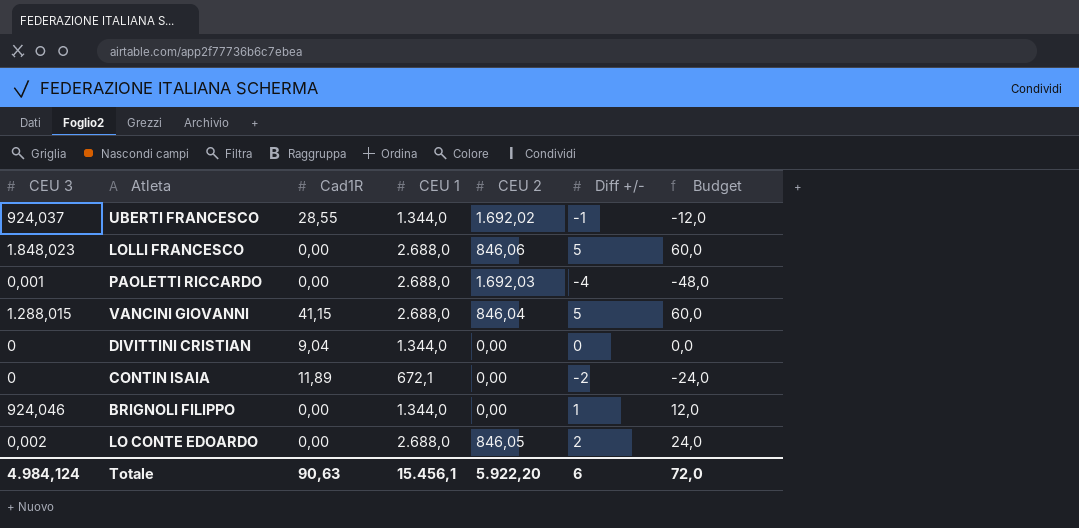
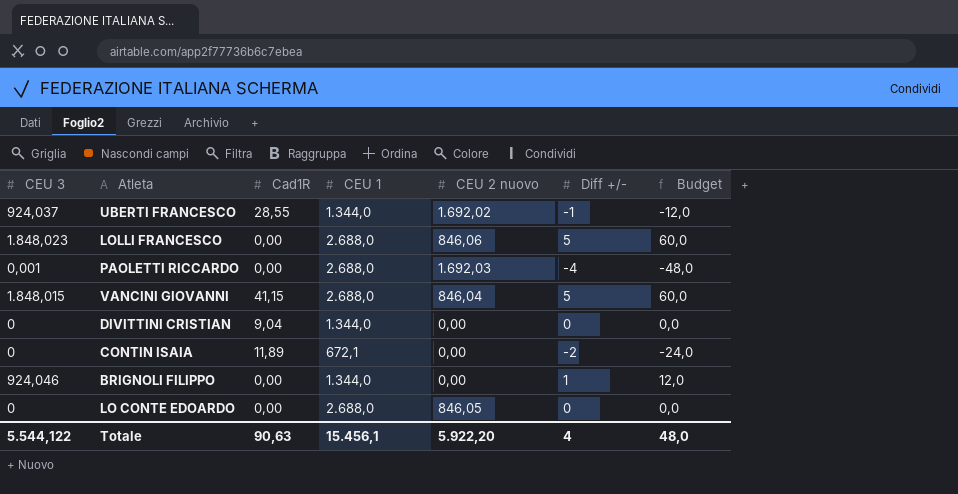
column name: CEU 2 -> CEU 2 nuovo
VANCINI GIOVANNI | CEU 3: 1.288,015 -> 1.848,015
LO CONTE EDOARDO | CEU 3: 0,002 -> 0
LO CONTE EDOARDO | Diff +/-: 2 -> 0
LO CONTE EDOARDO | Budget: 24,0 -> 0,0
Totale | CEU 3: 4.984,124 -> 5.544,122
Totale | Diff +/-: 6 -> 4
Totale | Budget: 72,0 -> 48,0

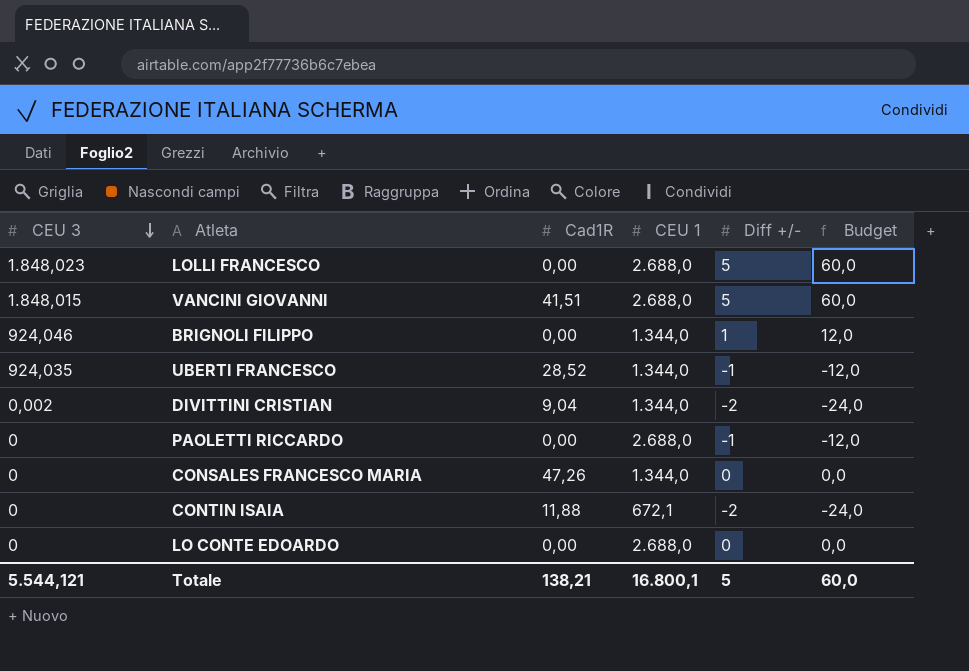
row order: none -> CEU 3 descending
column CEU 2 nuovo | position: 5 -> none
VANCINI GIOVANNI | Cad1R: 41,15 -> 41,51
UBERTI FRANCESCO | CEU 3: 924,037 -> 924,035
UBERTI FRANCESCO | Cad1R: 28,55 -> 28,52
DIVITTINI CRISTIAN | CEU 3: 0 -> 0,002
DIVITTINI CRISTIAN | Diff +/-: 0 -> -2
DIVITTINI CRISTIAN | Budget: 0,0 -> -24,0
PAOLETTI RICCARDO | CEU 3: 0,001 -> 0
PAOLETTI RICCARDO | Diff +/-: -4 -> -1
PAOLETTI RICCARDO | Budget: -48,0 -> -12,0
row CONSALES FRANCESCO MARIA: none -> 0 | 47,26 | 1.344,0 | 0 | 0,0
CONTIN ISAIA | Cad1R: 11,89 -> 11,88
Totale | CEU 3: 5.544,122 -> 5.544,121
Totale | Cad1R: 90,63 -> 138,21
Totale | CEU 1: 15.456,1 -> 16.800,1
Totale | Diff +/-: 4 -> 5
Totale | Budget: 48,0 -> 60,0

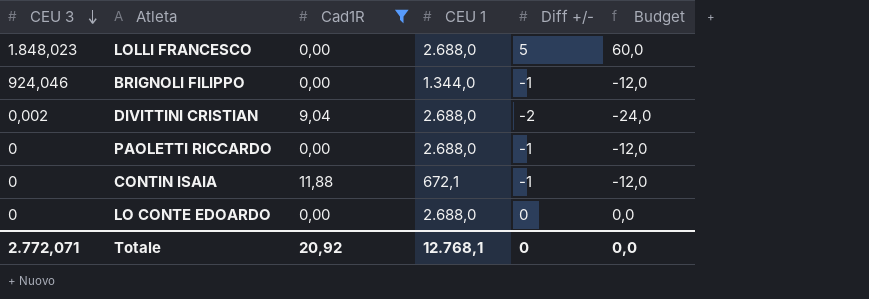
filter: none -> Cad1R <= 11,88
BRIGNOLI FILIPPO | Diff +/-: 1 -> -1
BRIGNOLI FILIPPO | Budget: 12,0 -> -12,0
DIVITTINI CRISTIAN | CEU 1: 1.344,0 -> 2.688,0
CONTIN ISAIA | Diff +/-: -2 -> -1
CONTIN ISAIA | Budget: -24,0 -> -12,0
Totale | CEU 3: 5.544,121 -> 2.772,071
Totale | Cad1R: 138,21 -> 20,92
Totale | CEU 1: 16.800,1 -> 12.768,1
Totale | Diff +/-: 5 -> 0
Totale | Budget: 60,0 -> 0,0

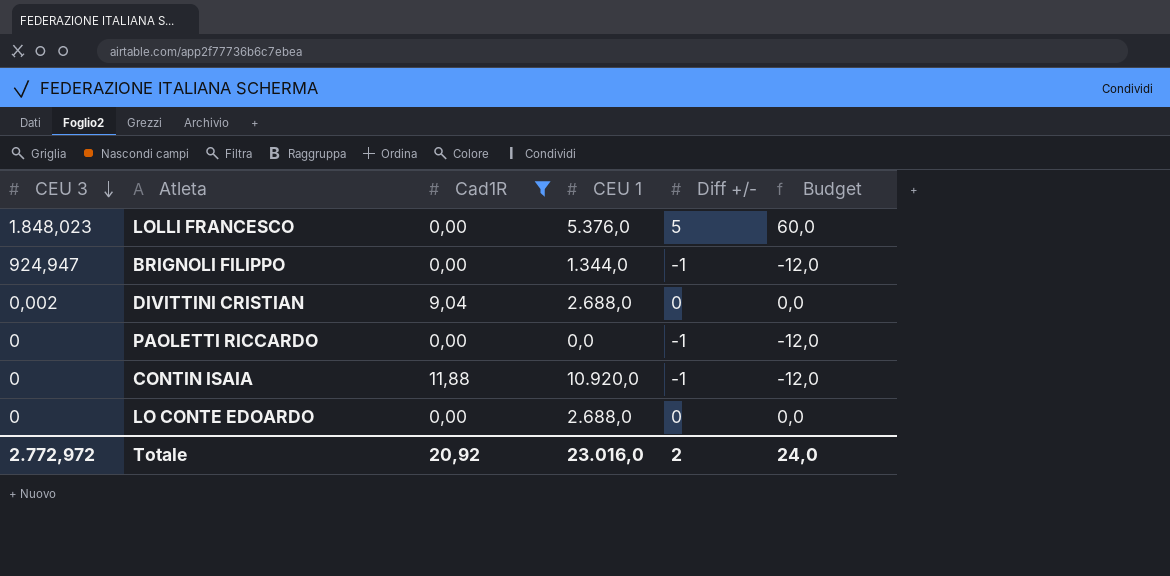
LOLLI FRANCESCO | CEU 1: 2.688,0 -> 5.376,0
BRIGNOLI FILIPPO | CEU 3: 924,046 -> 924,947
DIVITTINI CRISTIAN | Diff +/-: -2 -> 0
DIVITTINI CRISTIAN | Budget: -24,0 -> 0,0
PAOLETTI RICCARDO | CEU 1: 2.688,0 -> 0,0
CONTIN ISAIA | CEU 1: 672,1 -> 10.920,0
Totale | CEU 3: 2.772,071 -> 2.772,972
Totale | CEU 1: 12.768,1 -> 23.016,0
Totale | Diff +/-: 0 -> 2
Totale | Budget: 0,0 -> 24,0

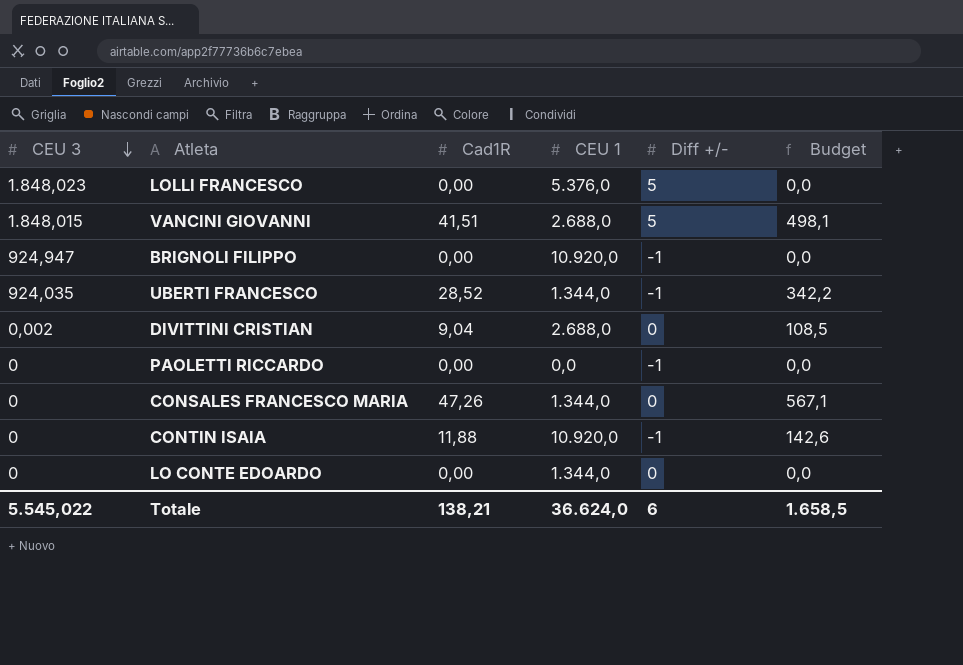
filter: Cad1R <= 11,88 -> none
column Budget | formula: [Diff +/-] * 12 -> [Cad1R] * 12
BRIGNOLI FILIPPO | CEU 1: 1.344,0 -> 10.920,0
LO CONTE EDOARDO | CEU 1: 2.688,0 -> 1.344,0
Totale | CEU 3: 2.772,972 -> 5.545,022
Totale | Cad1R: 20,92 -> 138,21
Totale | CEU 1: 23.016,0 -> 36.624,0
Totale | Diff +/-: 2 -> 6
Totale | Budget: 24,0 -> 1.658,5

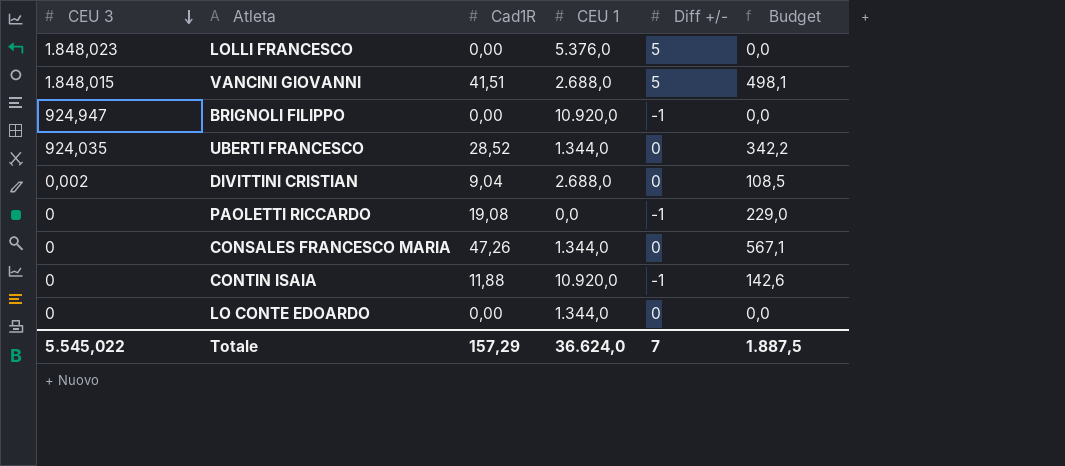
UBERTI FRANCESCO | Diff +/-: -1 -> 0
PAOLETTI RICCARDO | Cad1R: 0,00 -> 19,08
PAOLETTI RICCARDO | Budget: 0,0 -> 229,0
Totale | Cad1R: 138,21 -> 157,29
Totale | Diff +/-: 6 -> 7
Totale | Budget: 1.658,5 -> 1.887,5

